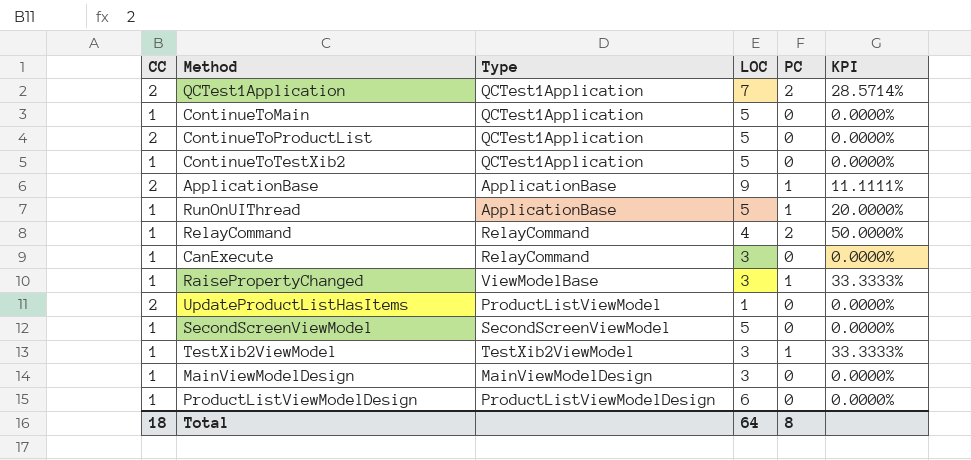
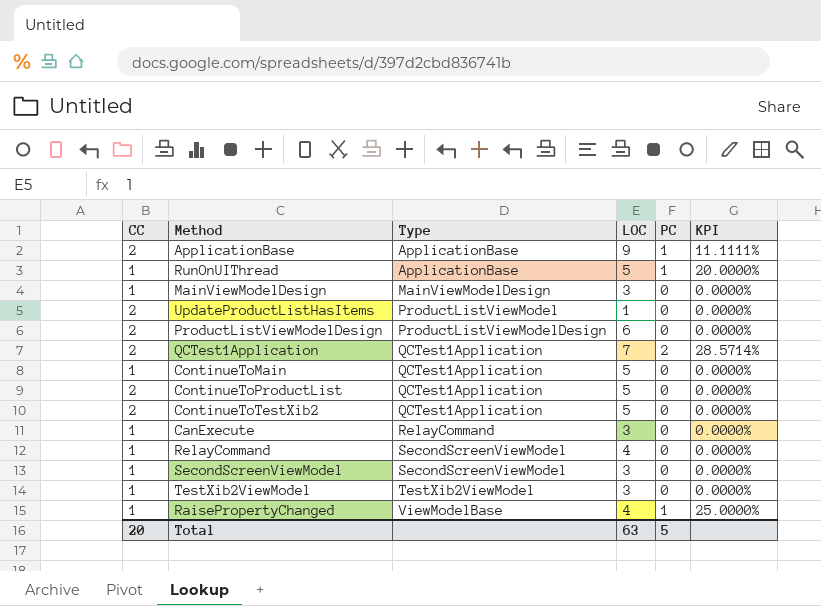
row order: none -> Type ascending
ProductListViewModelDesign | CC: 1 -> 2
ContinueToTestXib2 | CC: 1 -> 2
RelayCommand | Type: RelayCommand -> SecondScreenViewModel
RelayCommand | PC: 2 -> 0
RelayCommand | KPI: 50.0000% -> 0.0000%
SecondScreenViewModel | LOC: 5 -> 3
TestXib2ViewModel | PC: 1 -> 0
TestXib2ViewModel | KPI: 33.3333% -> 0.0000%
RaisePropertyChanged | LOC: 3 -> 4
RaisePropertyChanged | KPI: 33.3333% -> 25.0000%
Total | CC: 18 -> 20
Total | LOC: 64 -> 63
Total | PC: 8 -> 5

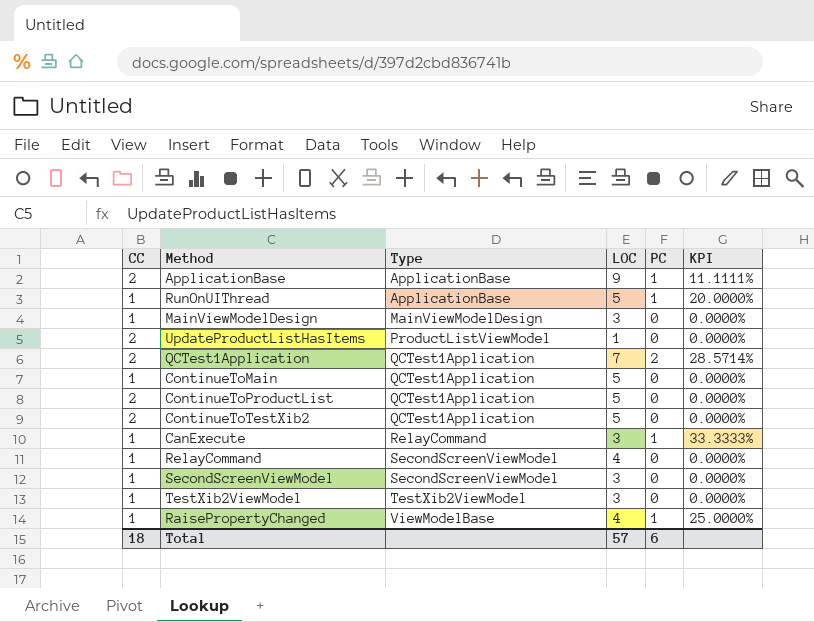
row ProductListViewModelDesign: 2 | ProductListViewModelDesign | 6 | 0 | 0.0000% -> none
CanExecute | PC: 0 -> 1
CanExecute | KPI: 0.0000% -> 33.3333%
Total | CC: 20 -> 18
Total | LOC: 63 -> 57
Total | PC: 5 -> 6

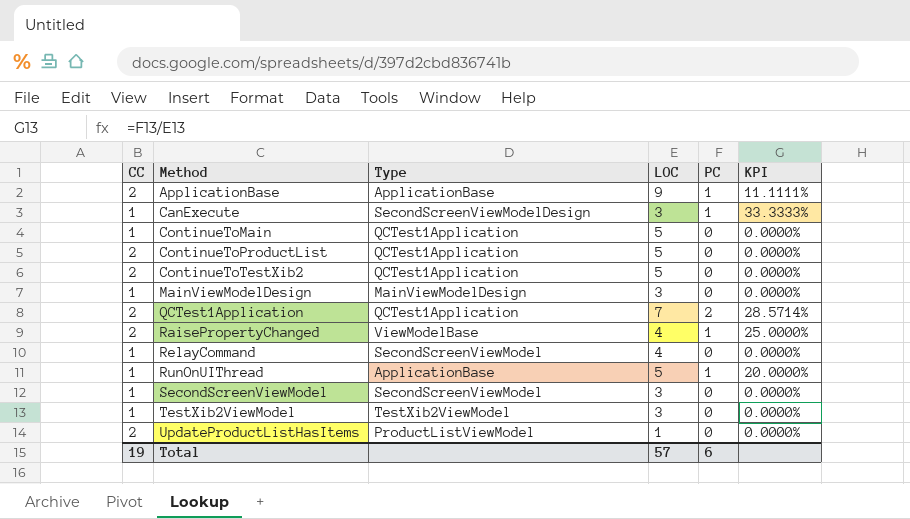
row order: Type ascending -> Method ascending
CanExecute | Type: RelayCommand -> SecondScreenViewModelDesign
RaisePropertyChanged | CC: 1 -> 2
Total | CC: 18 -> 19

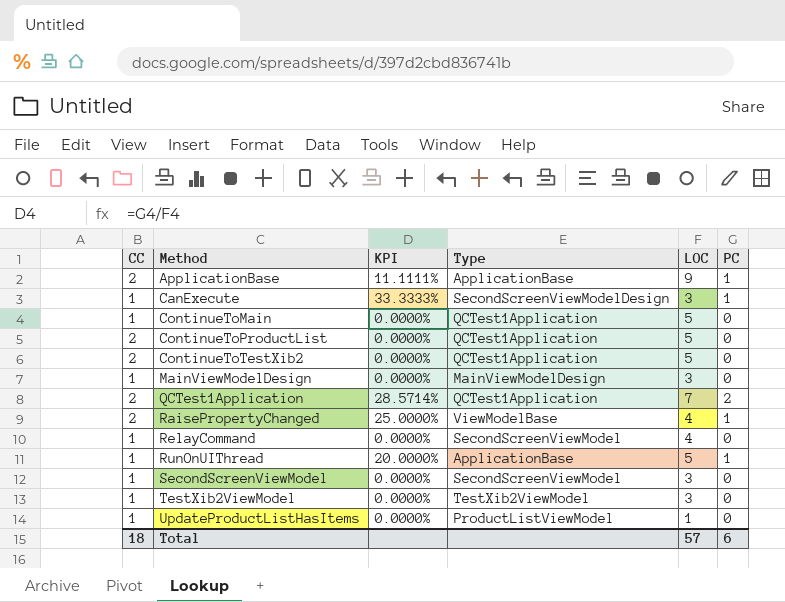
column KPI | position: 6 -> 3
UpdateProductListHasItems | CC: 2 -> 1
Total | CC: 19 -> 18

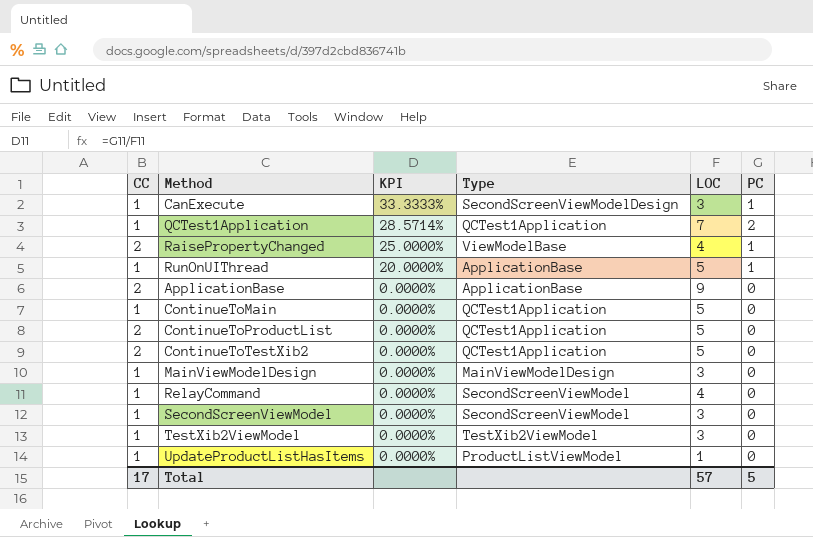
row order: Method ascending -> KPI descending
QCTest1Application | CC: 2 -> 1
ApplicationBase | KPI: 11.1111% -> 0.0000%
ApplicationBase | PC: 1 -> 0
Total | CC: 18 -> 17
Total | PC: 6 -> 5

